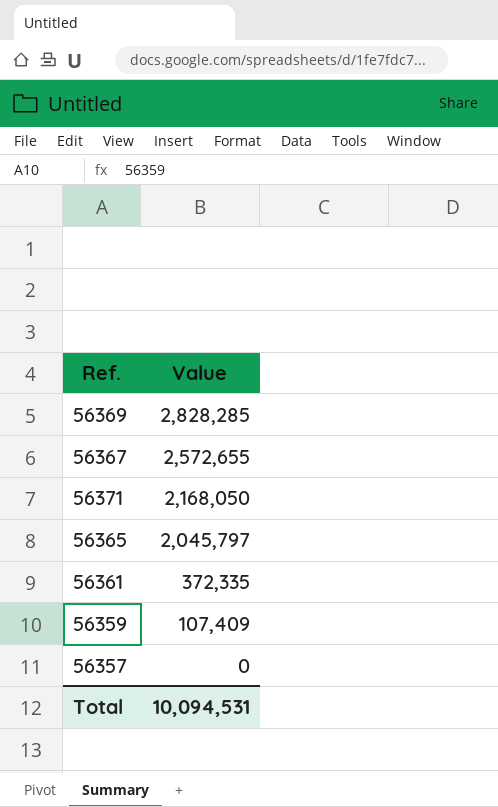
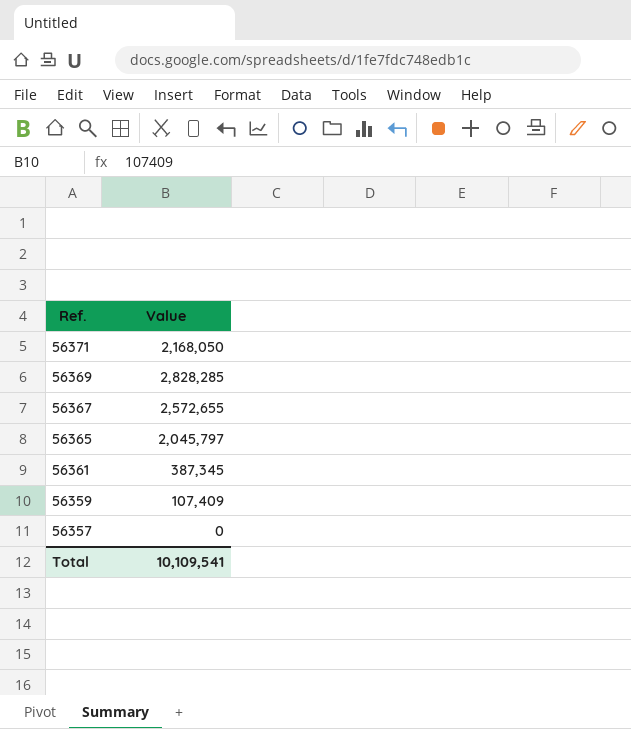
row order: Value descending -> Ref. descending
56361 | Value: 372,335 -> 387,345
Total | Value: 10,094,531 -> 10,109,541

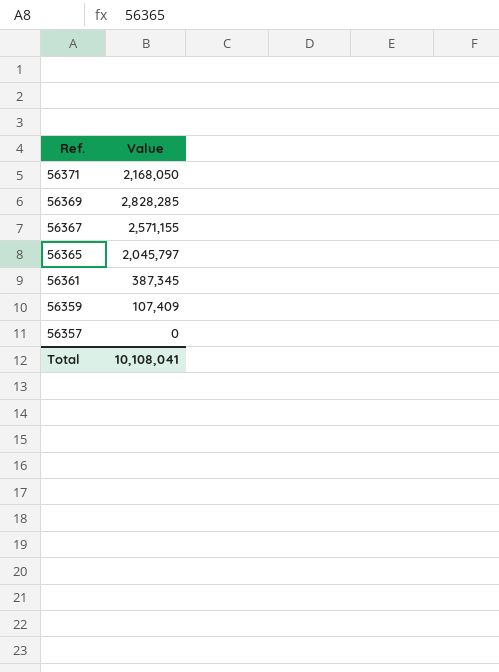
56367 | Value: 2,572,655 -> 2,571,155
Total | Value: 10,109,541 -> 10,108,041

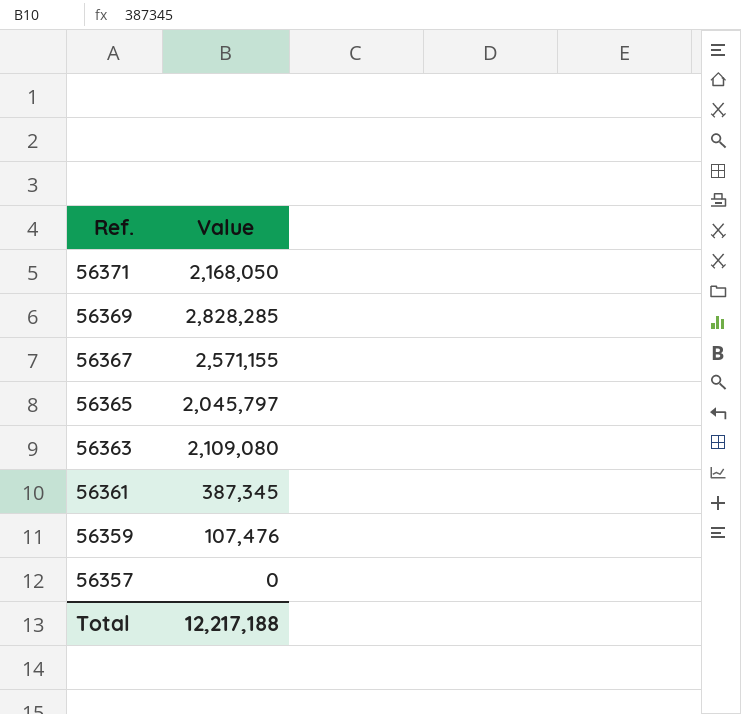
row 56363: none -> 2,109,080
56359 | Value: 107,409 -> 107,476
Total | Value: 10,108,041 -> 12,217,188

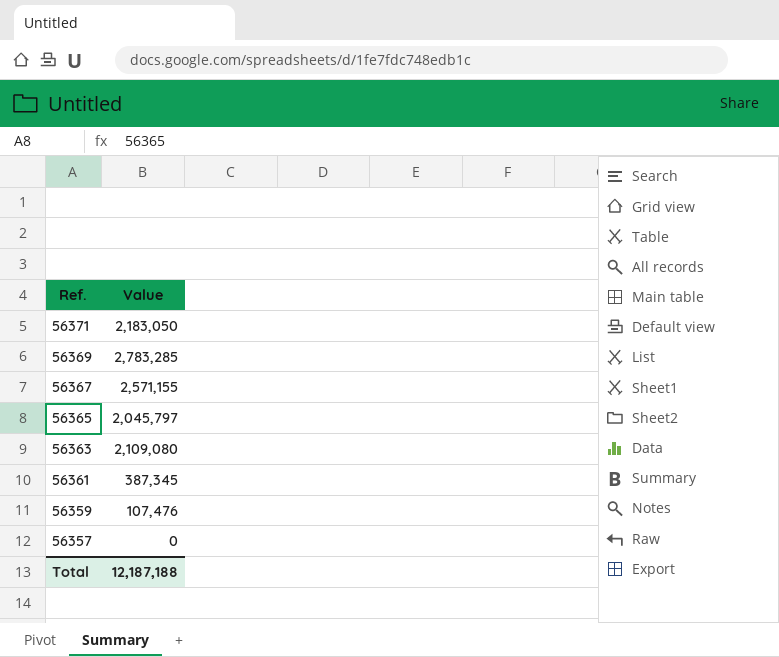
56371 | Value: 2,168,050 -> 2,183,050
56369 | Value: 2,828,285 -> 2,783,285
Total | Value: 12,217,188 -> 12,187,188

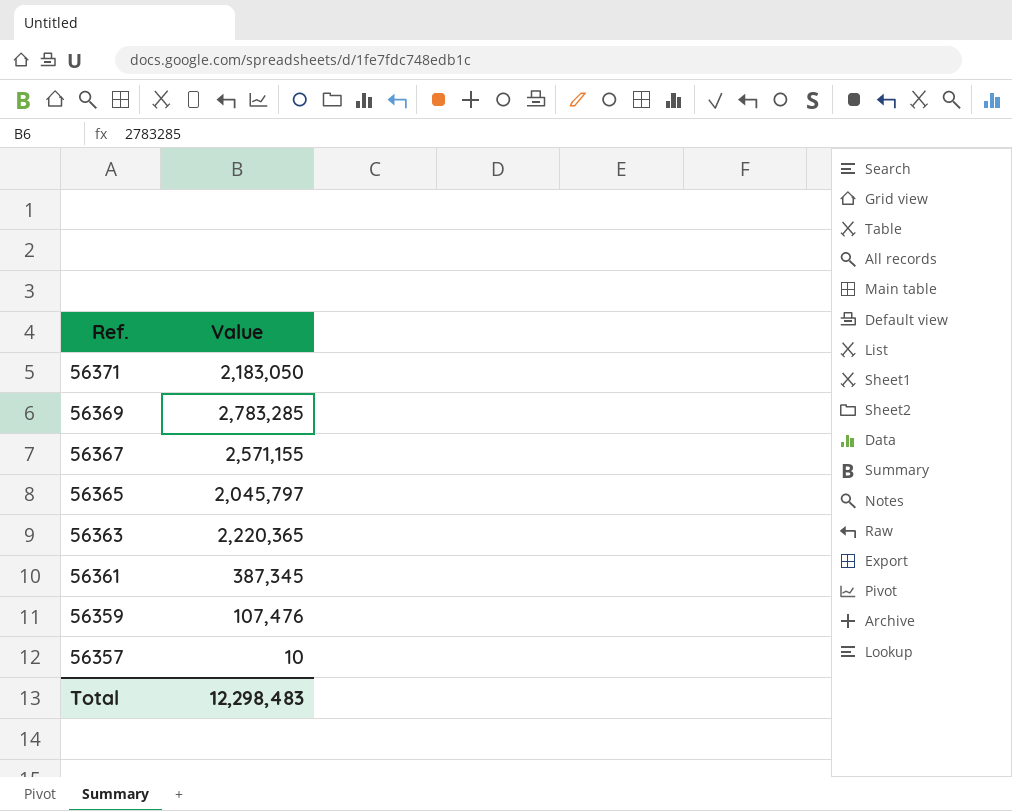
56363 | Value: 2,109,080 -> 2,220,365
56357 | Value: 0 -> 10
Total | Value: 12,187,188 -> 12,298,483

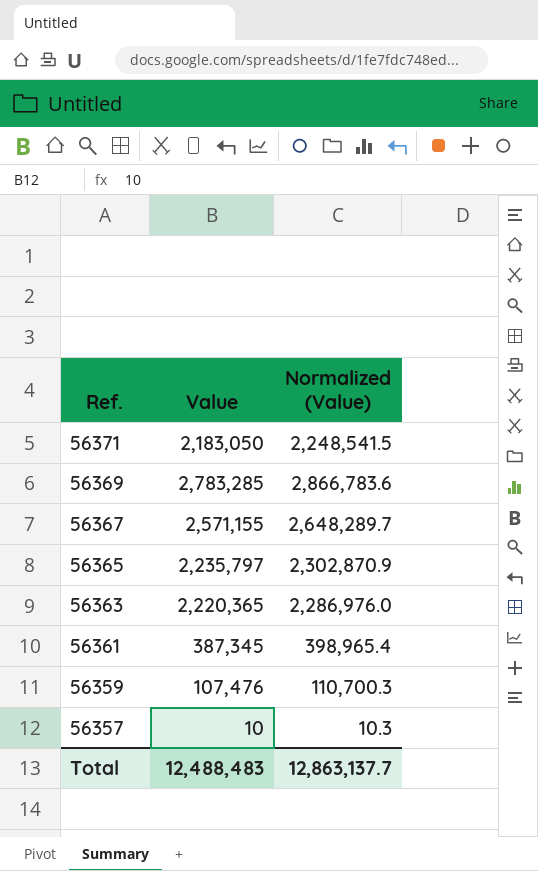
column Normalized (Value) | formula: none -> [Value] * 1.03
56365 | Value: 2,045,797 -> 2,235,797
Total | Value: 12,298,483 -> 12,488,483

